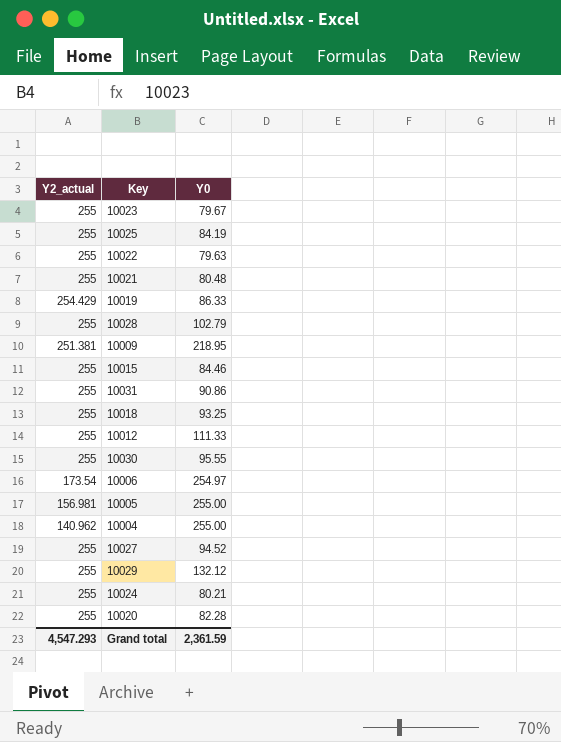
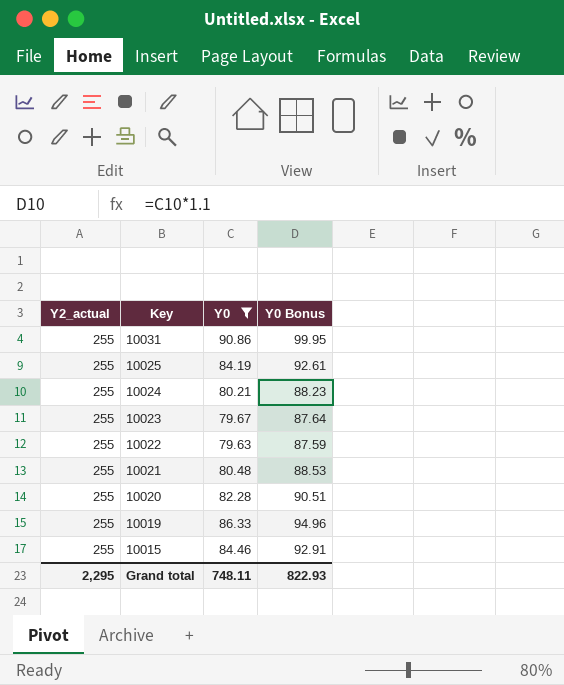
filter: none -> Y0 <= 90.86
row order: none -> Key descending
column Y0 Bonus | formula: none -> [Y0] * 1.1
10019 | Y2_actual: 254.429 -> 255
Grand total | Y2_actual: 4,547.293 -> 2,295
Grand total | Y0: 2,361.59 -> 748.11

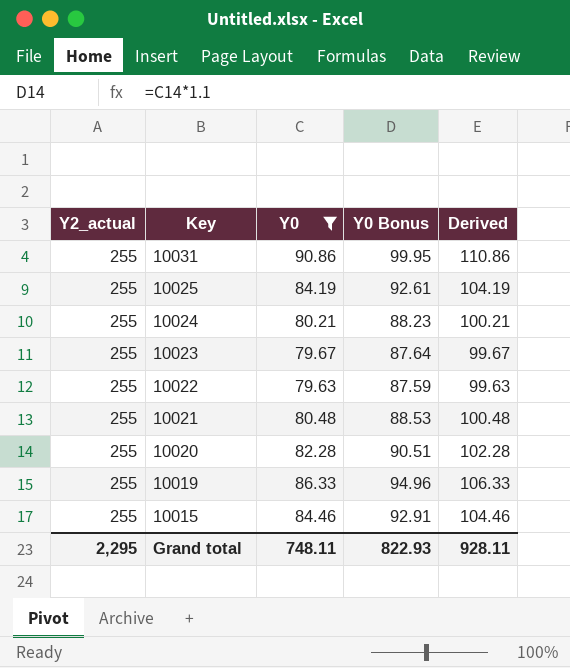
column Derived | formula: none -> [Y0] + 20

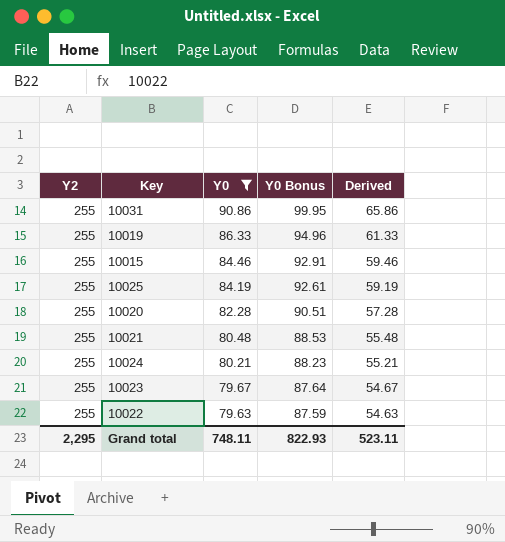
row order: Key descending -> Y0 descending
column name: Y2_actual -> Y2
column Derived | formula: [Y0] + 20 -> [Y0] - 25
Grand total | Derived: 928.11 -> 523.11

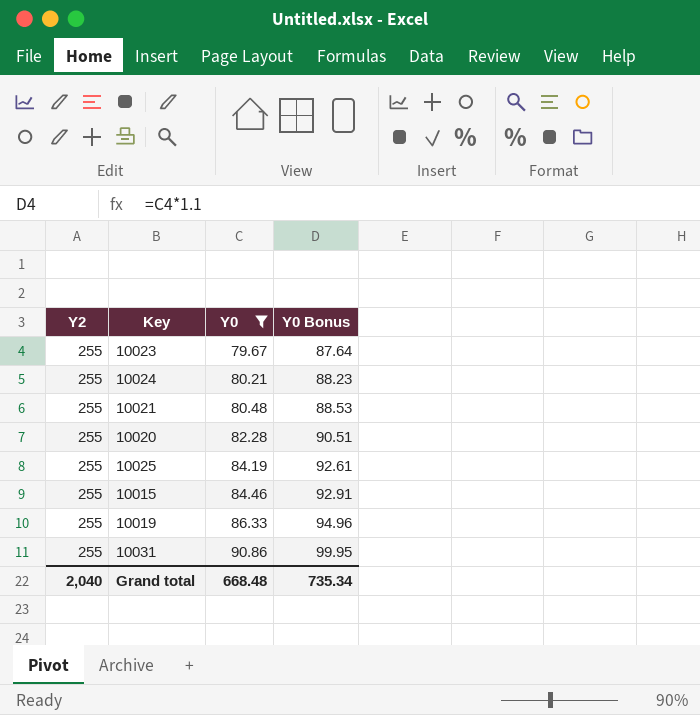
row order: Y0 descending -> Y0 ascending
column Derived | formula: [Y0] - 25 -> none
row 10022: 255 | 79.63 | 87.59 | 54.63 -> none
Grand total | Y2: 2,295 -> 2,040
Grand total | Y0: 748.11 -> 668.48
Grand total | Y0 Bonus: 822.93 -> 735.34

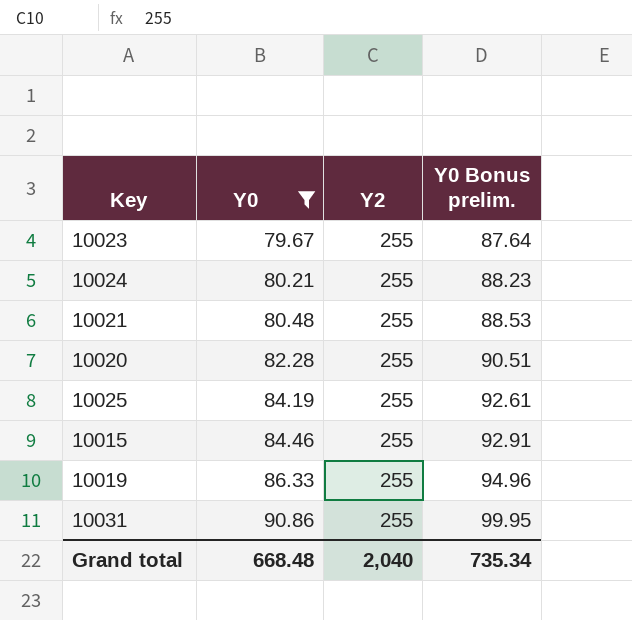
column Y2 | position: 1 -> 3
column name: Y0 Bonus -> Y0 Bonus prelim.

